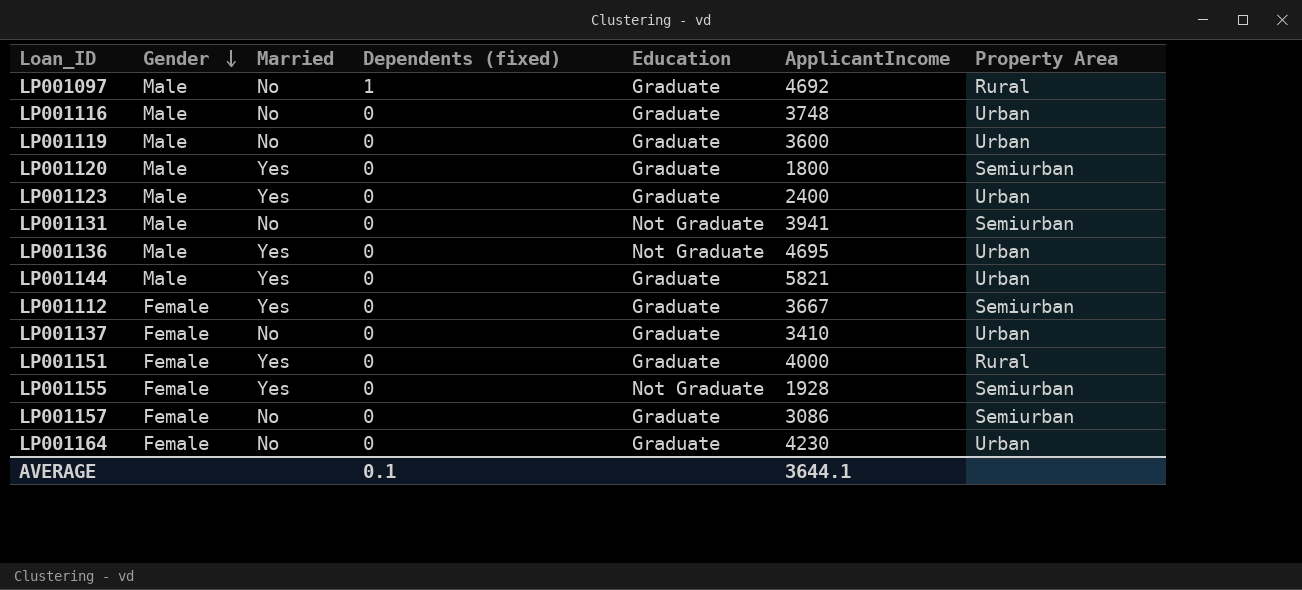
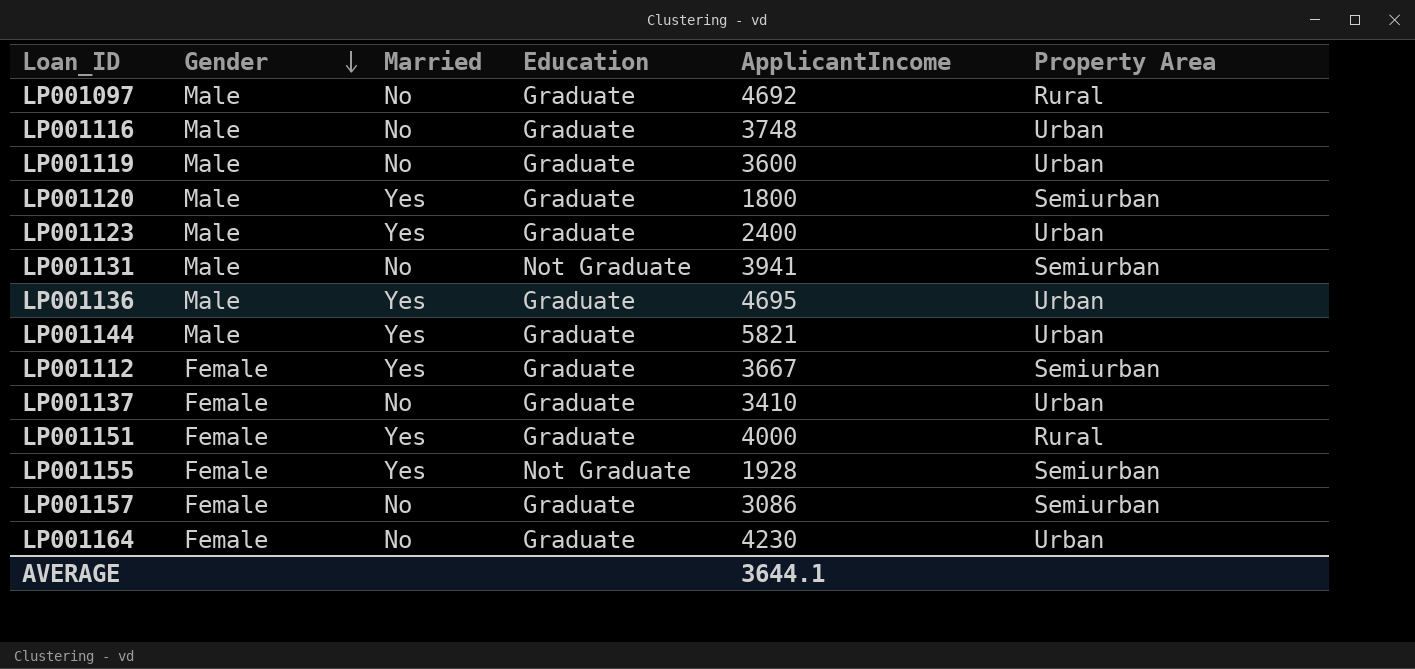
column Dependents (fixed) | position: 4 -> none
LP001136 | Education: Not Graduate -> Graduate

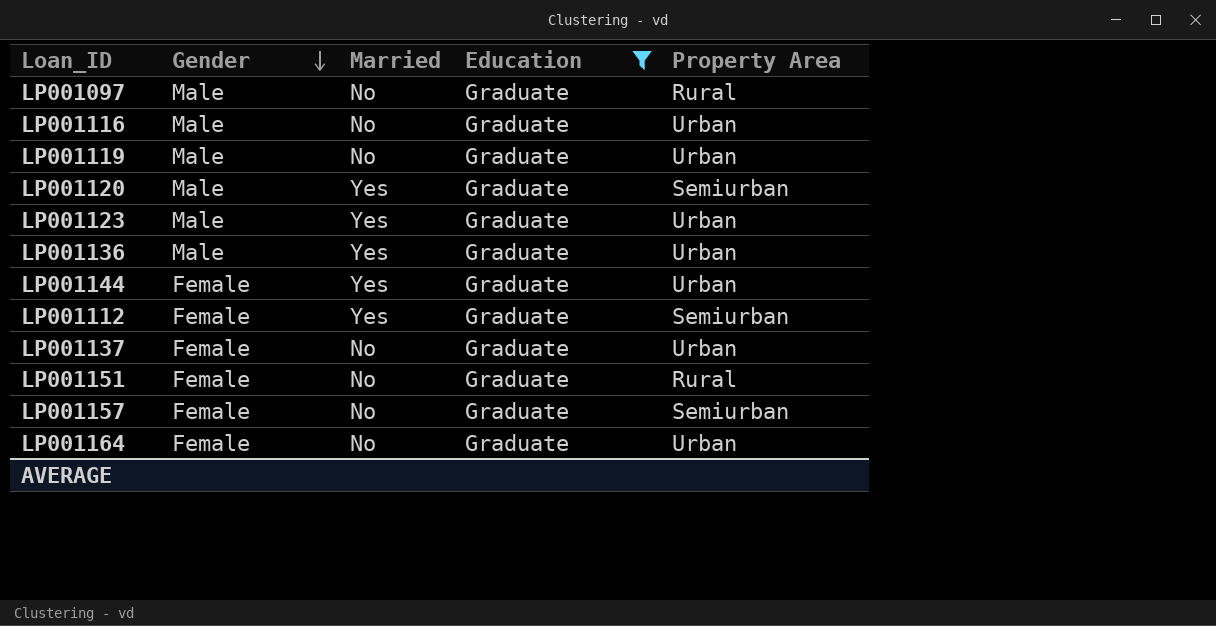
filter: none -> Education = Graduate
column ApplicantIncome | position: 5 -> none
LP001144 | Gender: Male -> Female
LP001151 | Married: Yes -> No

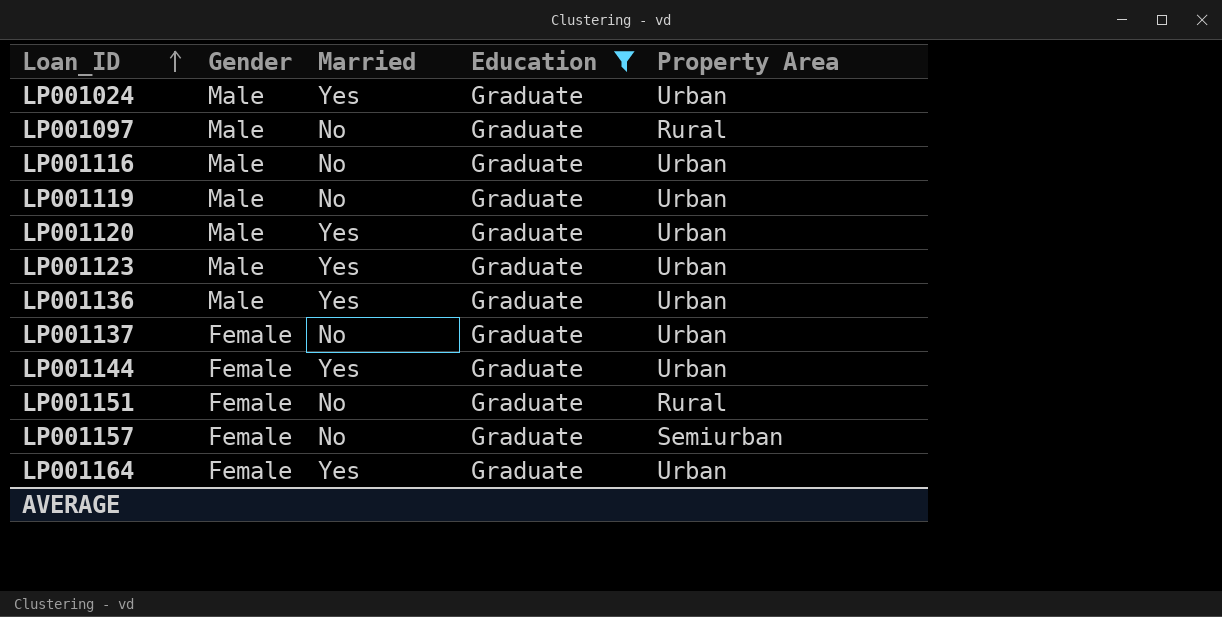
row order: Gender descending -> Loan_ID ascending
row LP001112: Female | Yes | Graduate | Semiurban -> none
row LP001024: none -> Male | Yes | Graduate | Urban
LP001120 | Property Area: Semiurban -> Urban
LP001164 | Married: No -> Yes

